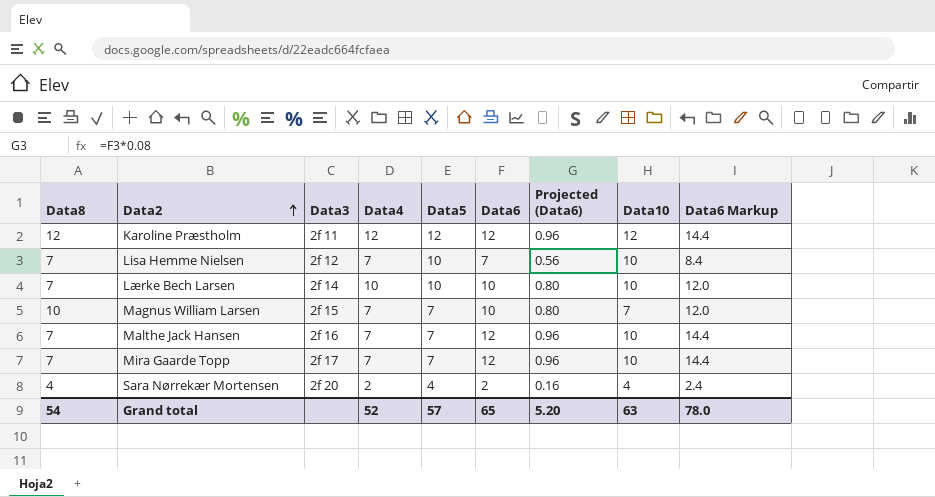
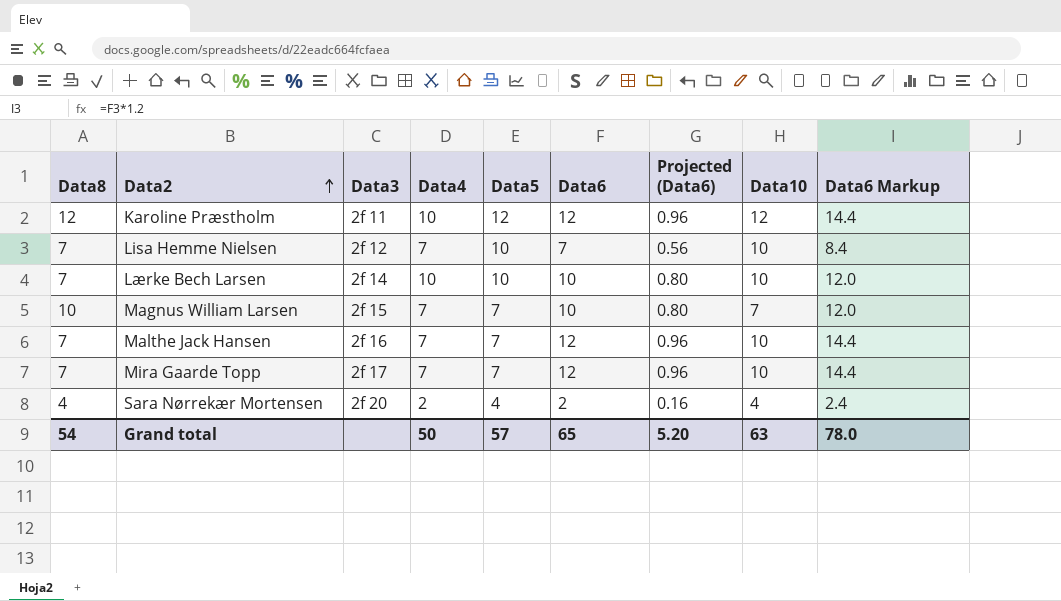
Karoline Præstholm | Data4: 12 -> 10
Grand total | Data4: 52 -> 50

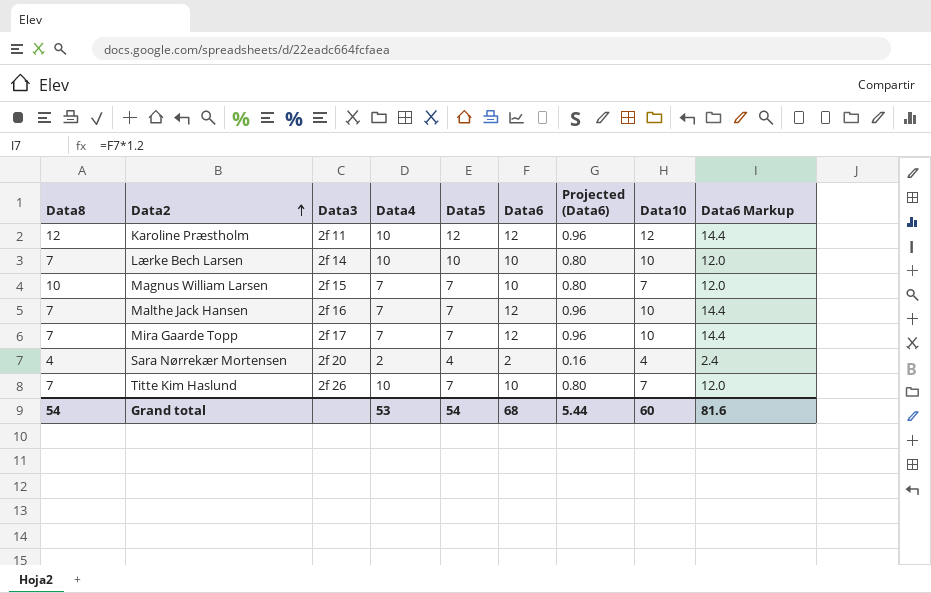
row Lisa Hemme Nielsen: 7 | 2f 12 | 7 | 10 | 7 | 0.56 | 10 | 8.4 -> none
row Titte Kim Haslund: none -> 7 | 2f 26 | 10 | 7 | 10 | 0.80 | 7 | 12.0
Grand total | Data4: 50 -> 53
Grand total | Data5: 57 -> 54
Grand total | Data6: 65 -> 68
Grand total | Projected (Data6): 5.20 -> 5.44
Grand total | Data10: 63 -> 60
Grand total | Data6 Markup: 78.0 -> 81.6

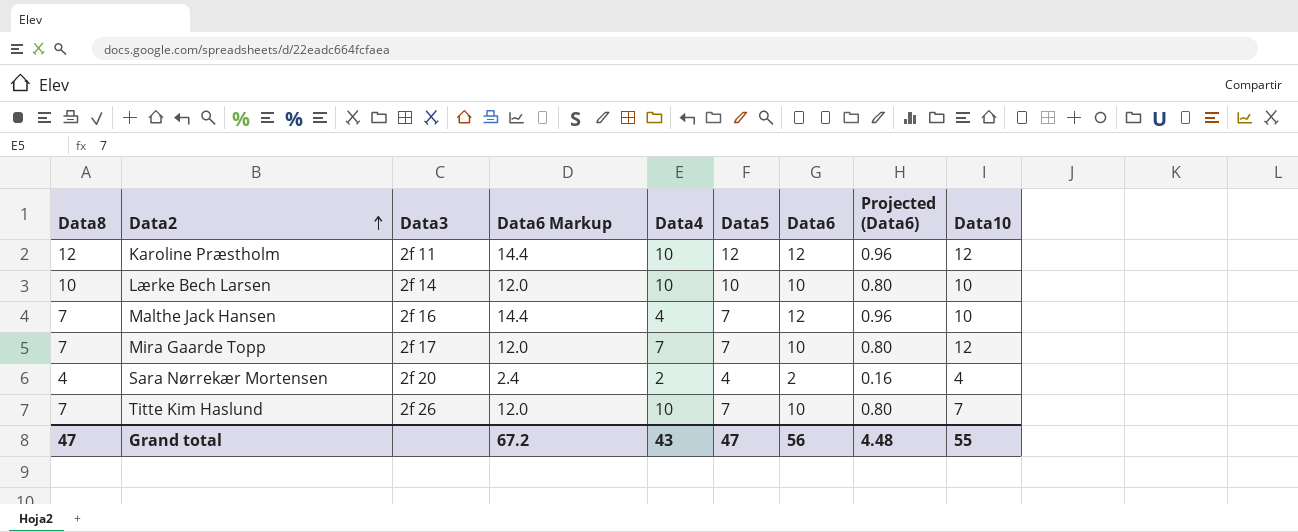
column Data6 Markup | position: 9 -> 4
row Magnus William Larsen: 10 | 2f 15 | 7 | 7 | 10 | 0.80 | 7 | 12.0 -> none
Lærke Bech Larsen | Data8: 7 -> 10
Malthe Jack Hansen | Data4: 7 -> 4
Mira Gaarde Topp | Data6 Markup: 14.4 -> 12.0
Mira Gaarde Topp | Data6: 12 -> 10
Mira Gaarde Topp | Projected (Data6): 0.96 -> 0.80
Mira Gaarde Topp | Data10: 10 -> 12
Grand total | Data8: 54 -> 47
Grand total | Data6 Markup: 81.6 -> 67.2
Grand total | Data4: 53 -> 43
Grand total | Data5: 54 -> 47
Grand total | Data6: 68 -> 56
Grand total | Projected (Data6): 5.44 -> 4.48
Grand total | Data10: 60 -> 55

